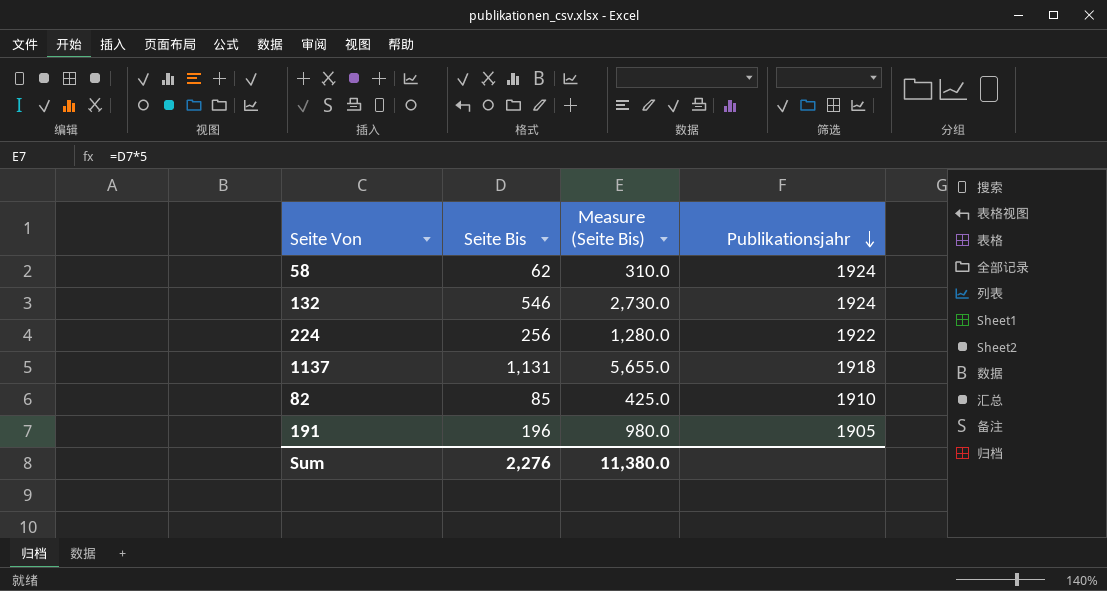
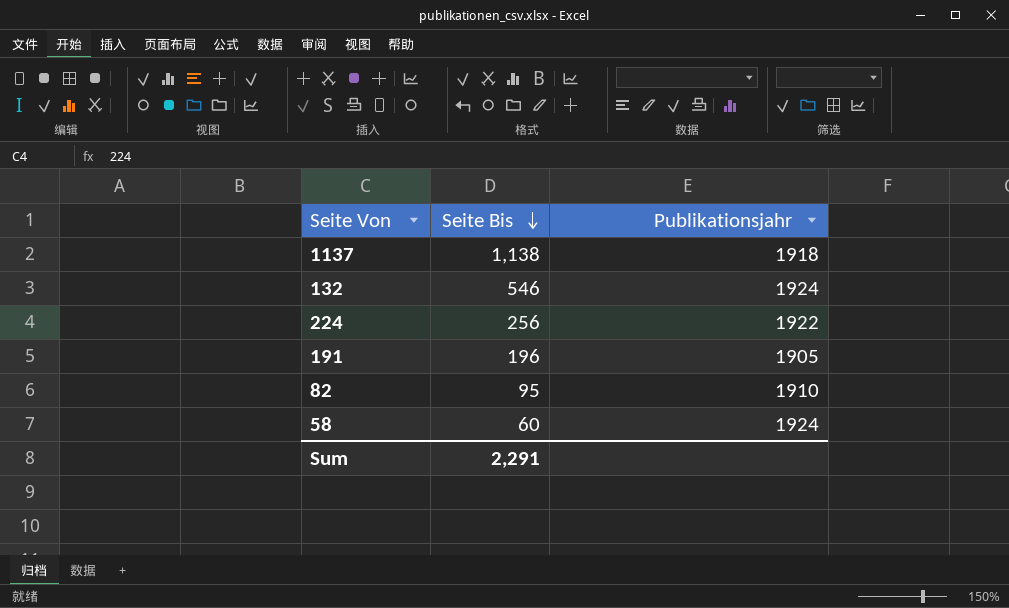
row order: Publikationsjahr descending -> Seite Bis descending
column Measure (Seite Bis) | formula: [Seite Bis] * 5 -> none
1137 | Seite Bis: 1,131 -> 1,138
82 | Seite Bis: 85 -> 95
58 | Seite Bis: 62 -> 60
Sum | Seite Bis: 2,276 -> 2,291

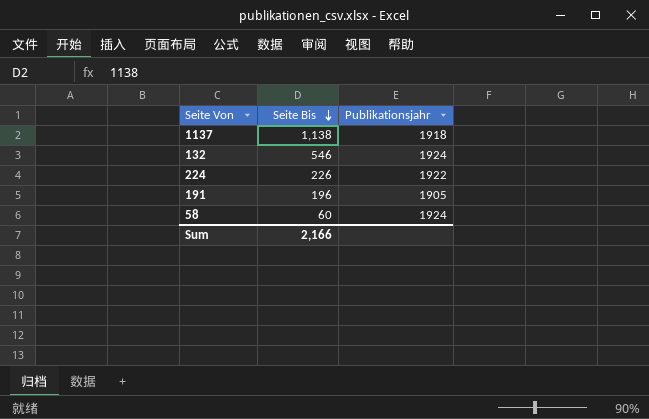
row 82: 95 | 1910 -> none
224 | Seite Bis: 256 -> 226
Sum | Seite Bis: 2,291 -> 2,166

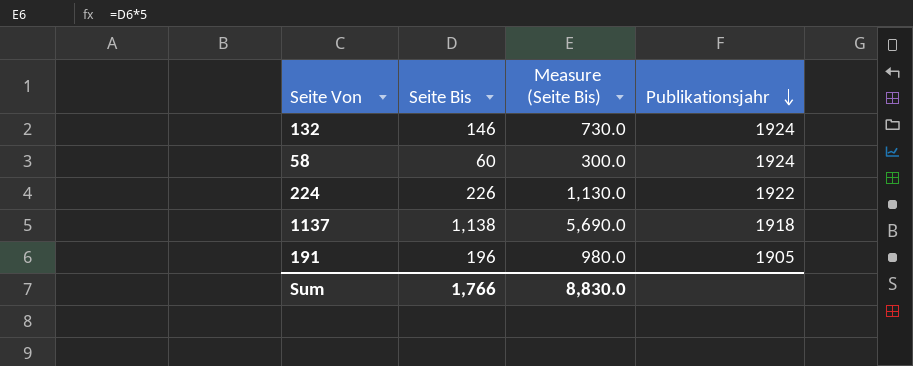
row order: Seite Bis descending -> Publikationsjahr descending
column Measure (Seite Bis) | formula: none -> [Seite Bis] * 5
132 | Seite Bis: 546 -> 146
Sum | Seite Bis: 2,166 -> 1,766

